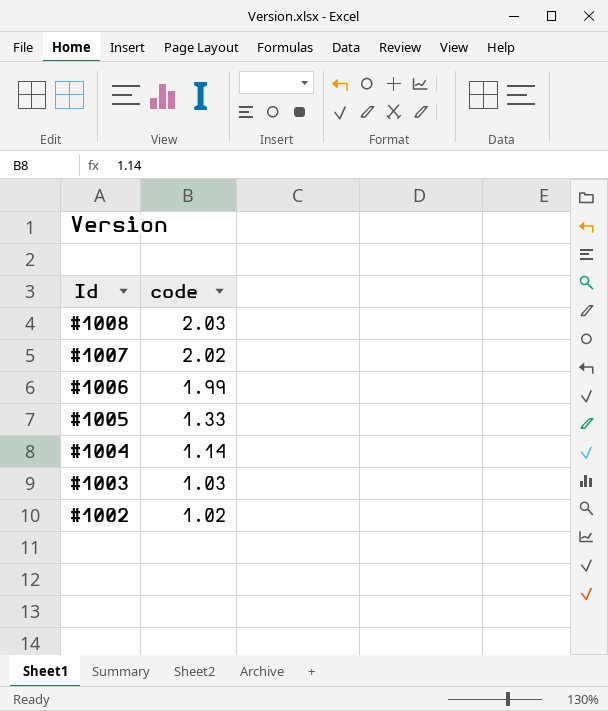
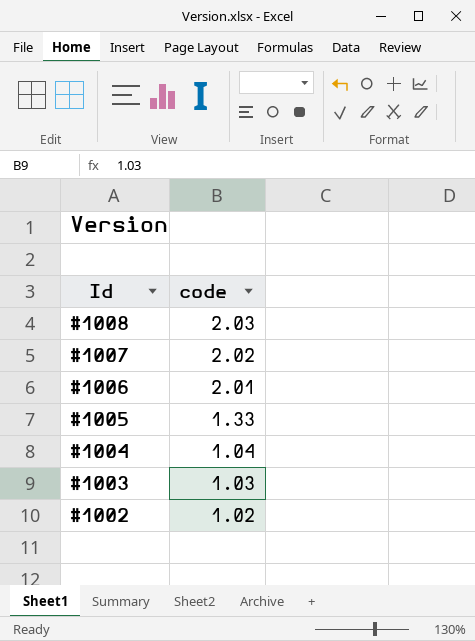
#1006 | code: 1.99 -> 2.01
#1004 | code: 1.14 -> 1.04

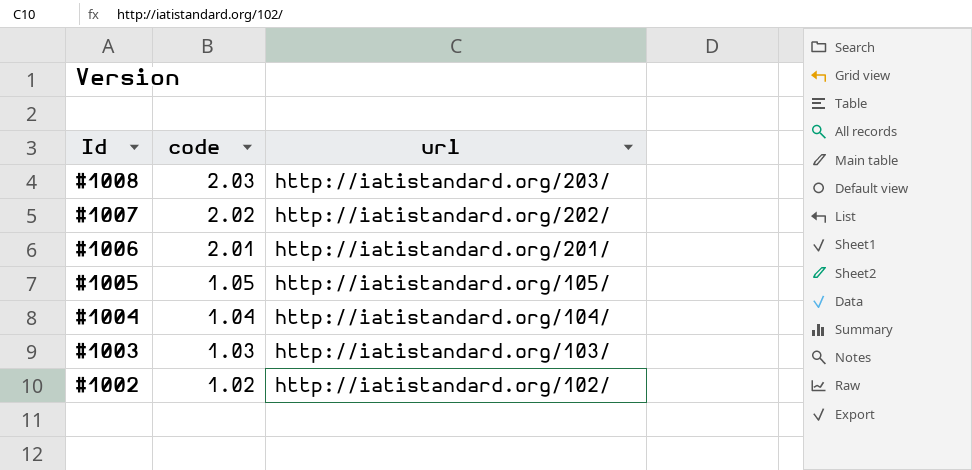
column url | position: none -> 3
#1005 | code: 1.33 -> 1.05

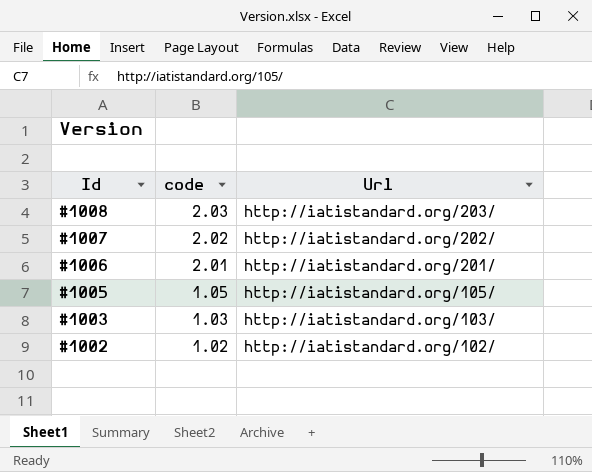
column name: url -> Url
row #1004: 1.04 | http://iatistandard.org/104/ -> none

